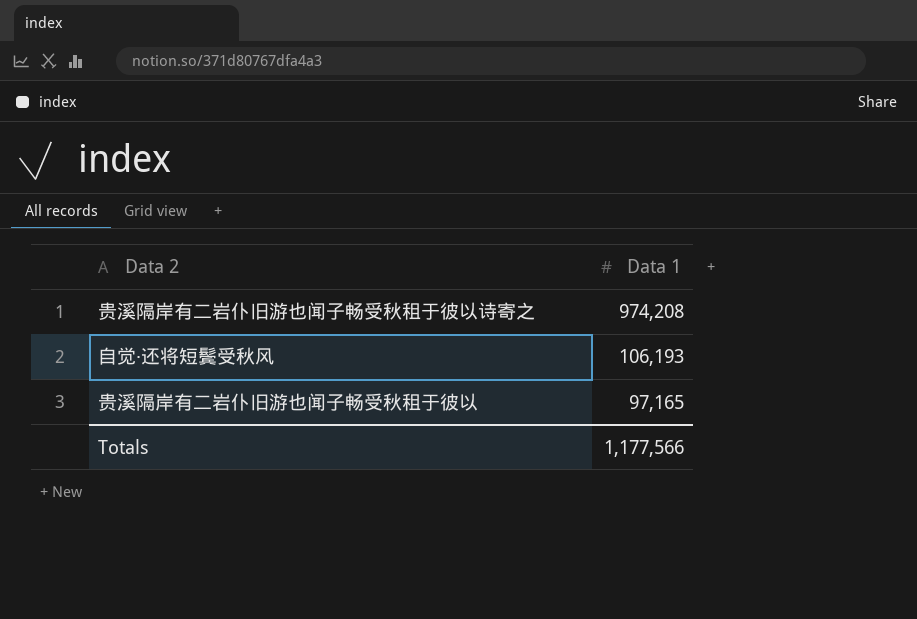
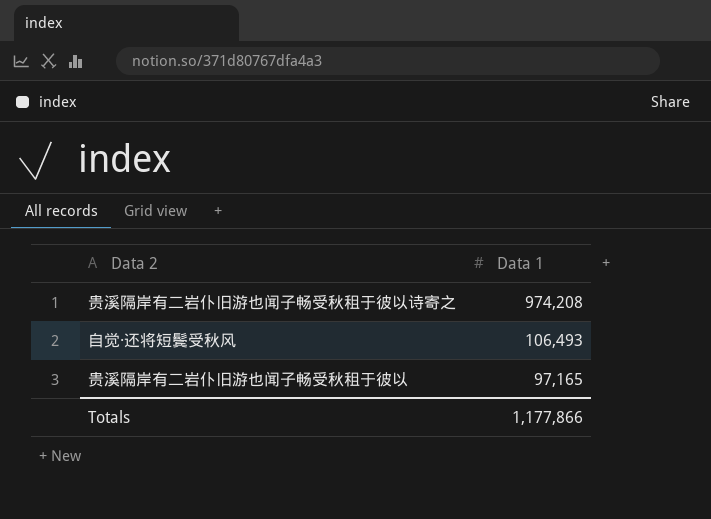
自觉·还将短鬓受秋风 | Data 1: 106,193 -> 106,493
Totals | Data 1: 1,177,566 -> 1,177,866

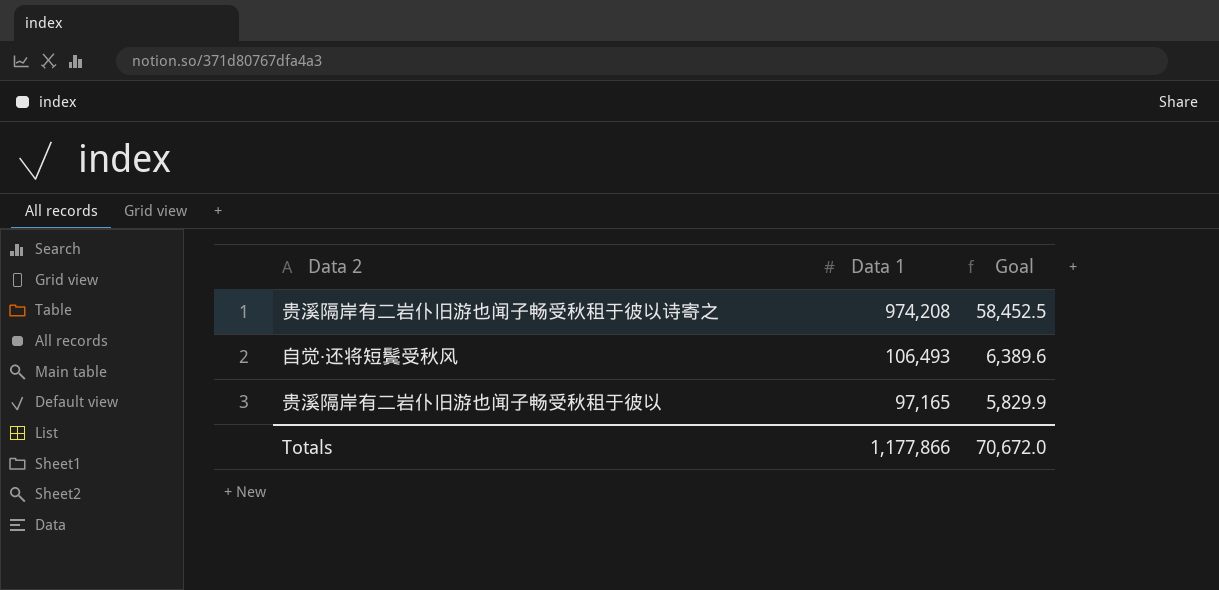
column Goal | formula: none -> [Data 1] * 0.06

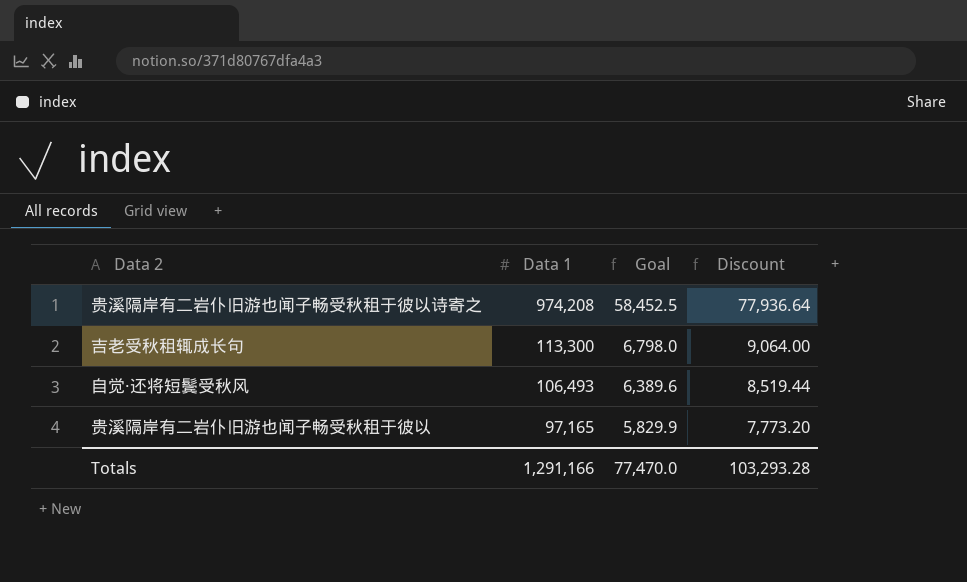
column Discount | formula: none -> [Data 1] * 0.08
row 吉老受秋租辄成长句: none -> 113,300 | 6,798.0 | 9,064.00
Totals | Data 1: 1,177,866 -> 1,291,166
Totals | Goal: 70,672.0 -> 77,470.0

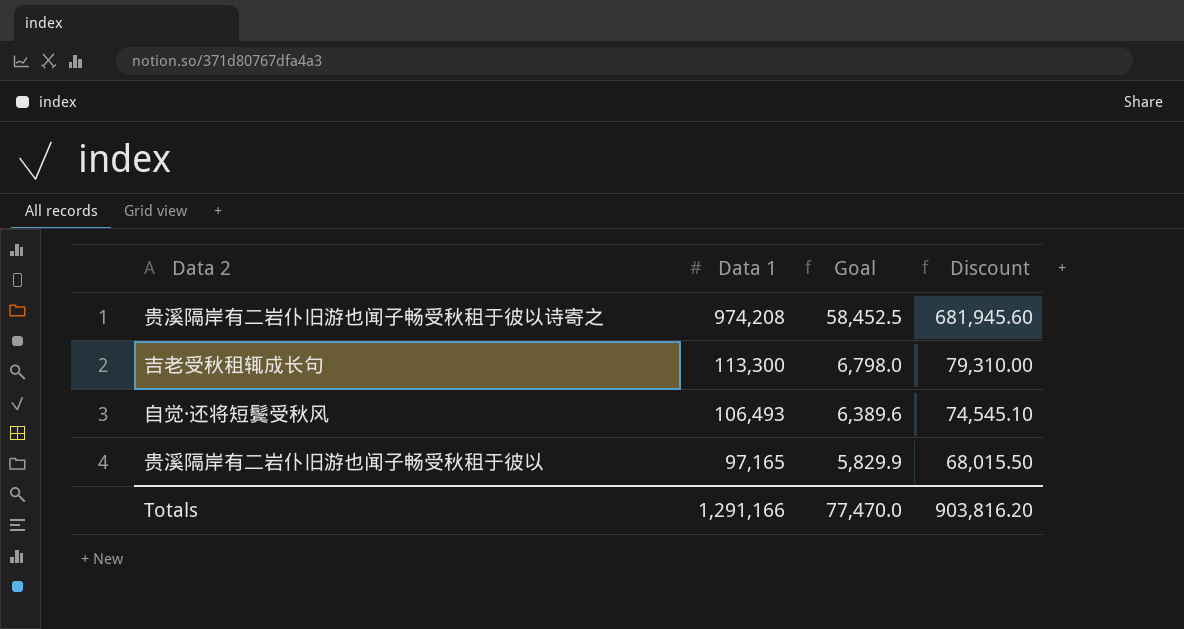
column Discount | formula: [Data 1] * 0.08 -> [Data 1] * 0.7
Totals | Discount: 103,293.28 -> 903,816.20

